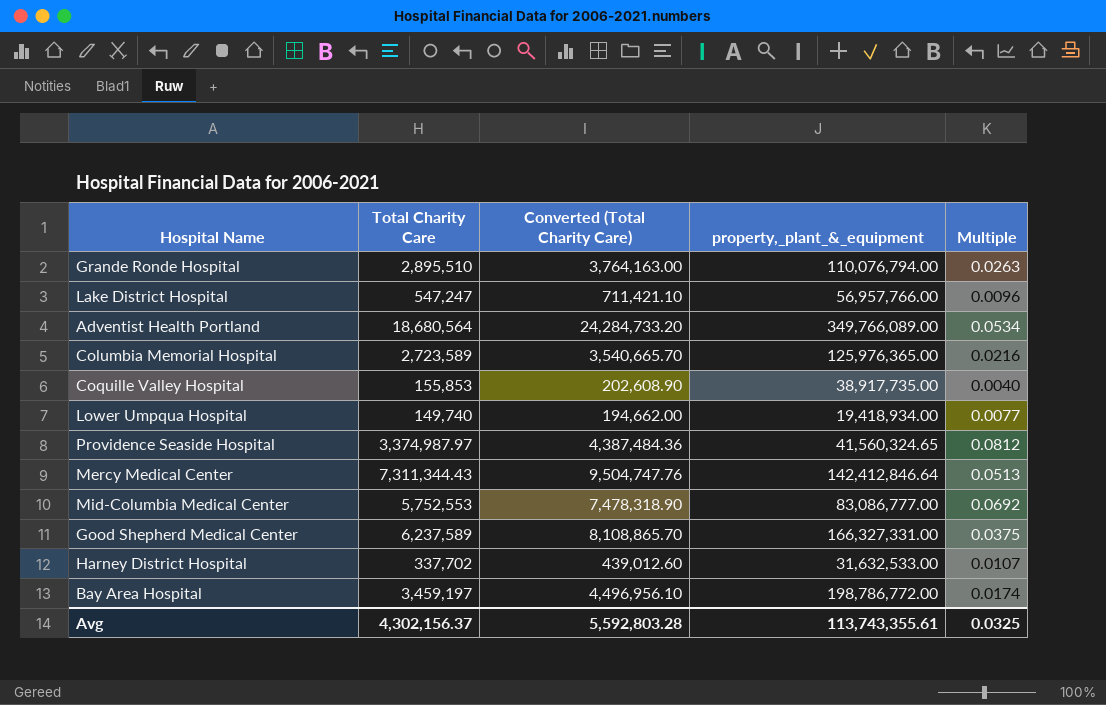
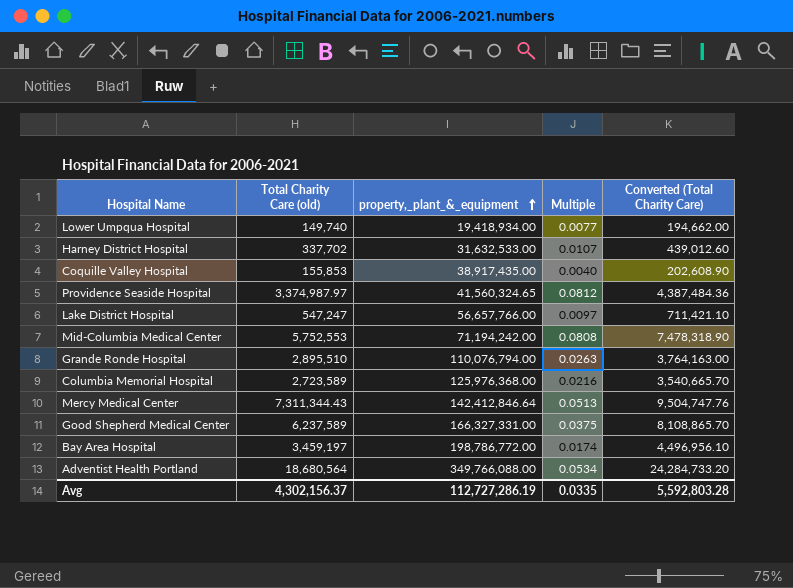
row order: none -> property,_plant_&_equipment ascending
column name: Total Charity Care -> Total Charity Care (old)
column Converted (Total Charity Care) | position: 3 -> 5
Coquille Valley Hospital | property,_plant_&_equipment: 38,917,735.00 -> 38,917,435.00
Lake District Hospital | property,_plant_&_equipment: 56,957,766.00 -> 56,657,766.00
Lake District Hospital | Multiple: 0.0096 -> 0.0097
Mid-Columbia Medical Center | property,_plant_&_equipment: 83,086,777.00 -> 71,194,242.00
Mid-Columbia Medical Center | Multiple: 0.0692 -> 0.0808
Columbia Memorial Hospital | property,_plant_&_equipment: 125,976,365.00 -> 125,976,368.00
Adventist Health Portland | property,_plant_&_equipment: 349,766,089.00 -> 349,766,088.00
Avg | property,_plant_&_equipment: 113,743,355.61 -> 112,727,286.19
Avg | Multiple: 0.0325 -> 0.0335

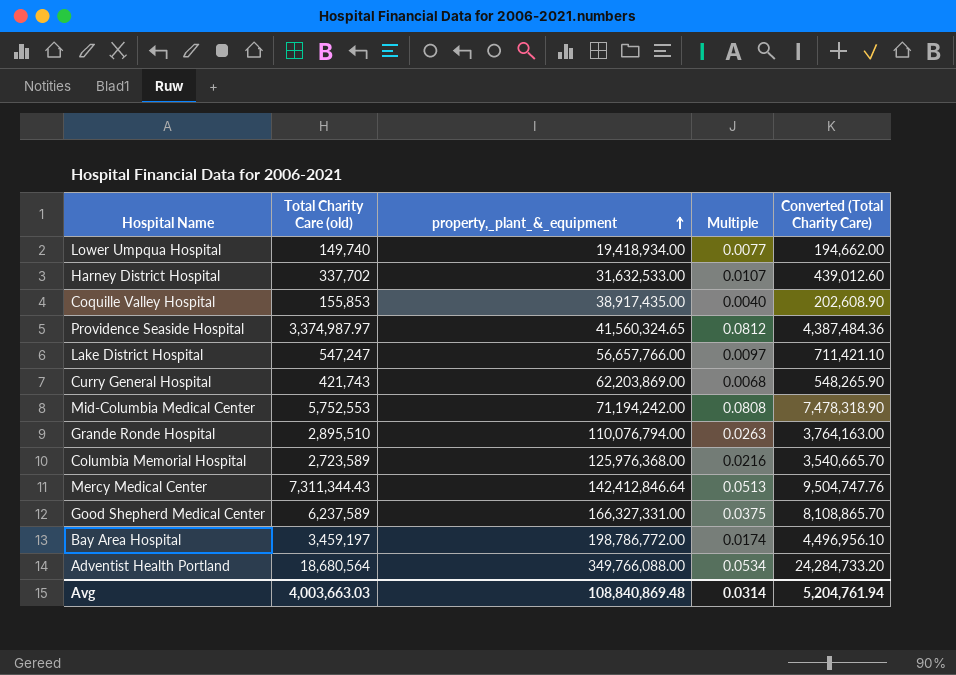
row Curry General Hospital: none -> 421,743 | 62,203,869.00 | 0.0068 | 548,265.90
Avg | Total Charity Care (old): 4,302,156.37 -> 4,003,663.03
Avg | property,_plant_&_equipment: 112,727,286.19 -> 108,840,869.48
Avg | Multiple: 0.0335 -> 0.0314
Avg | Converted (Total Charity Care): 5,592,803.28 -> 5,204,761.94

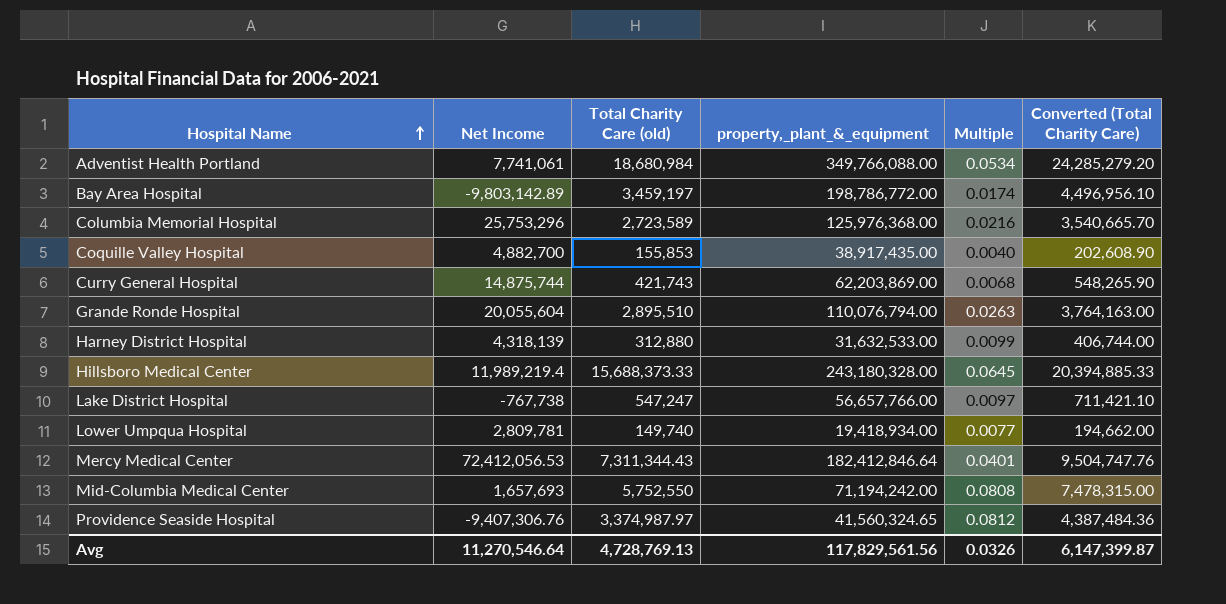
row order: property,_plant_&_equipment ascending -> Hospital Name ascending
column Net Income | position: none -> 2
row Good Shepherd Medical Center: 6,237,589 | 166,327,331.00 | 0.0375 | 8,108,865.70 -> none
Adventist Health Portland | Total Charity Care (old): 18,680,564 -> 18,680,984
Adventist Health Portland | Converted (Total Charity Care): 24,284,733.20 -> 24,285,279.20
Harney District Hospital | Total Charity Care (old): 337,702 -> 312,880
Harney District Hospital | Multiple: 0.0107 -> 0.0099
Harney District Hospital | Converted (Total Charity Care): 439,012.60 -> 406,744.00
row Hillsboro Medical Center: none -> 11,989,219.4 | 15,688,373.33 | 243,180,328.00 | 0.0645 | 20,394,885.33
Mercy Medical Center | property,_plant_&_equipment: 142,412,846.64 -> 182,412,846.64
Mercy Medical Center | Multiple: 0.0513 -> 0.0401
Mid-Columbia Medical Center | Total Charity Care (old): 5,752,553 -> 5,752,550
Mid-Columbia Medical Center | Converted (Total Charity Care): 7,478,318.90 -> 7,478,315.00
Avg | Total Charity Care (old): 4,003,663.03 -> 4,728,769.13
Avg | property,_plant_&_equipment: 108,840,869.48 -> 117,829,561.56
Avg | Multiple: 0.0314 -> 0.0326
Avg | Converted (Total Charity Care): 5,204,761.94 -> 6,147,399.87

